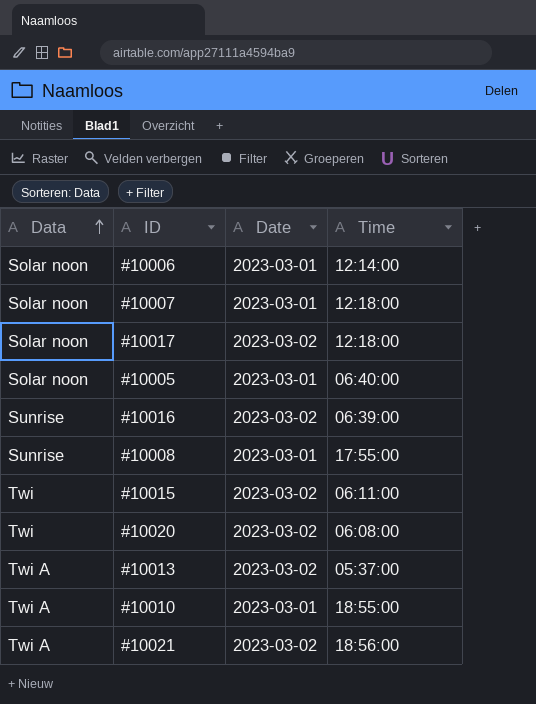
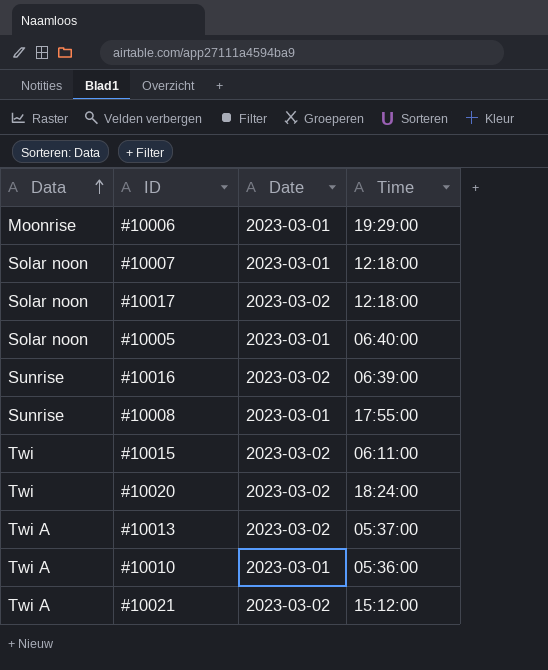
#10006 | Data: Solar noon -> Moonrise
#10006 | Time: 12:14:00 -> 19:29:00
#10020 | Time: 06:08:00 -> 18:24:00
#10010 | Time: 18:55:00 -> 05:36:00
#10021 | Time: 18:56:00 -> 15:12:00

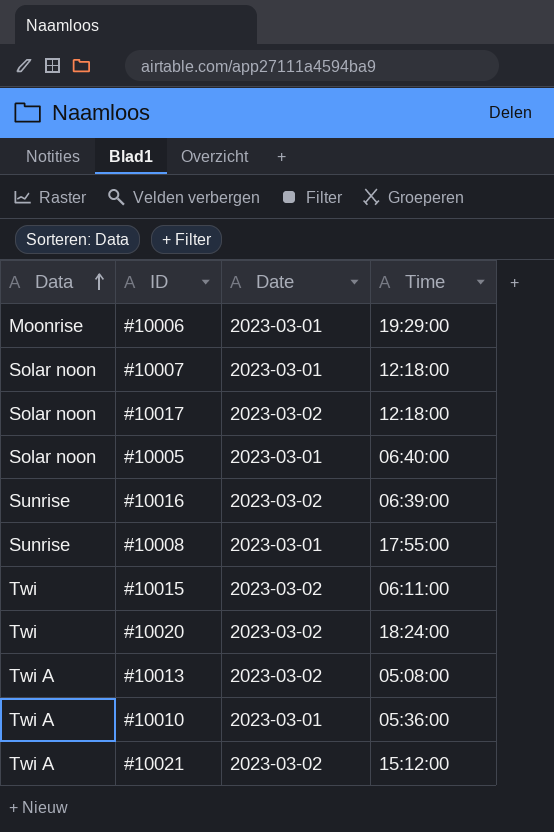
#10013 | Time: 05:37:00 -> 05:08:00

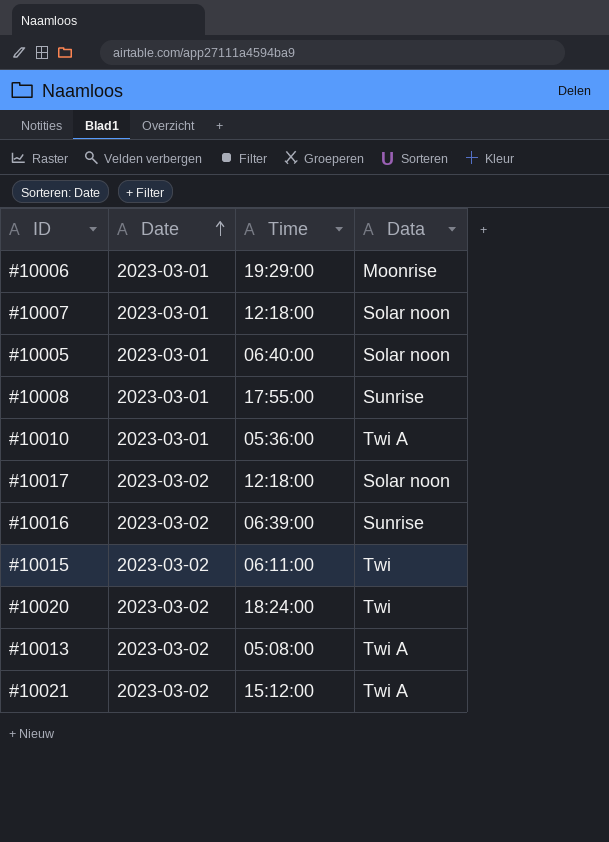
row order: Data ascending -> Date ascending
column Data | position: 1 -> 4

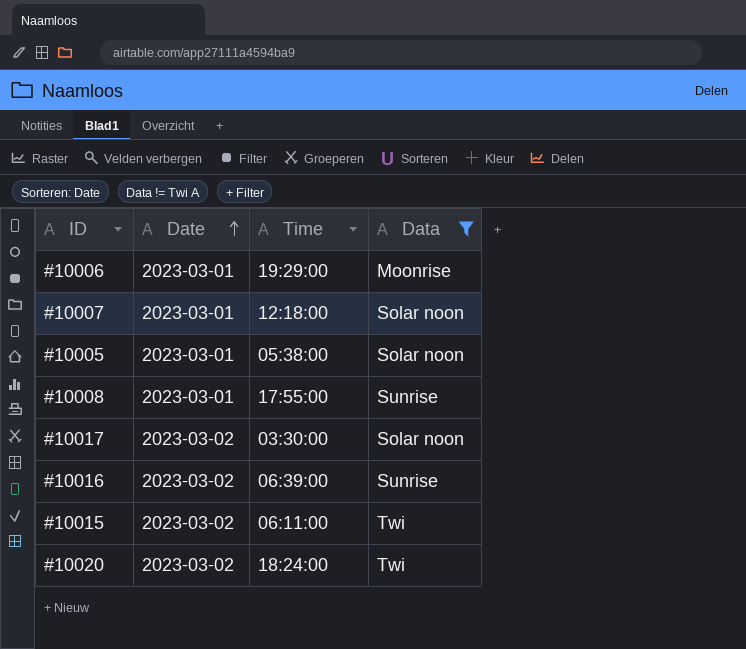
filter: none -> Data != Twi A
#10005 | Time: 06:40:00 -> 05:38:00
#10017 | Time: 12:18:00 -> 03:30:00

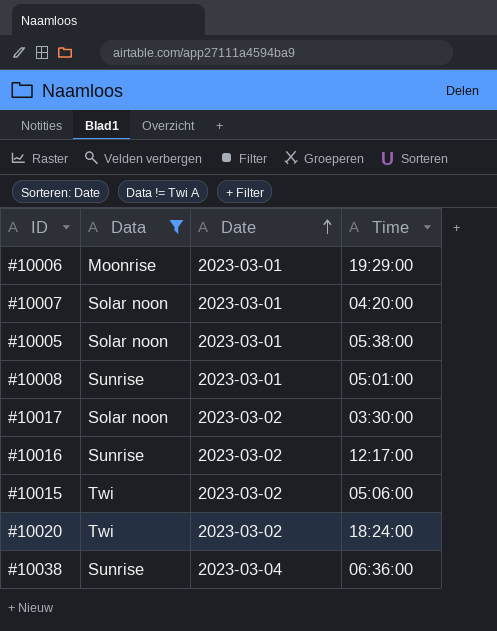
column Data | position: 4 -> 2
#10007 | Time: 12:18:00 -> 04:20:00
#10008 | Time: 17:55:00 -> 05:01:00
#10016 | Time: 06:39:00 -> 12:17:00
#10015 | Time: 06:11:00 -> 05:06:00
row #10038: none -> Sunrise | 2023-03-04 | 06:36:00

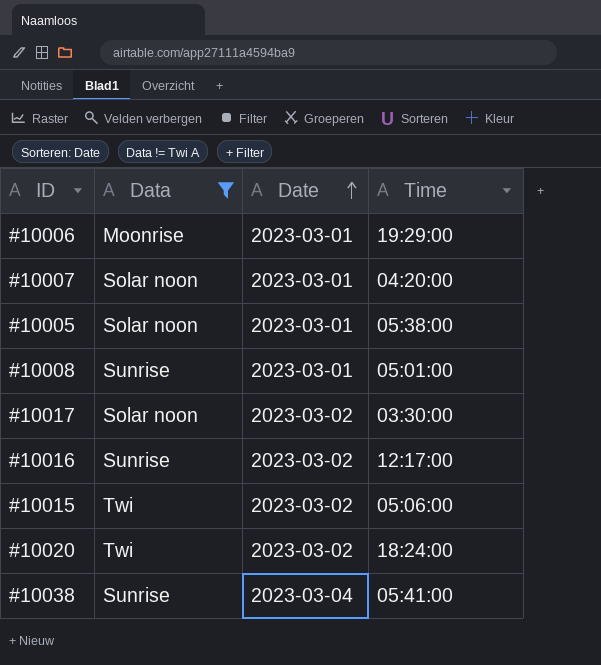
#10038 | Time: 06:36:00 -> 05:41:00

